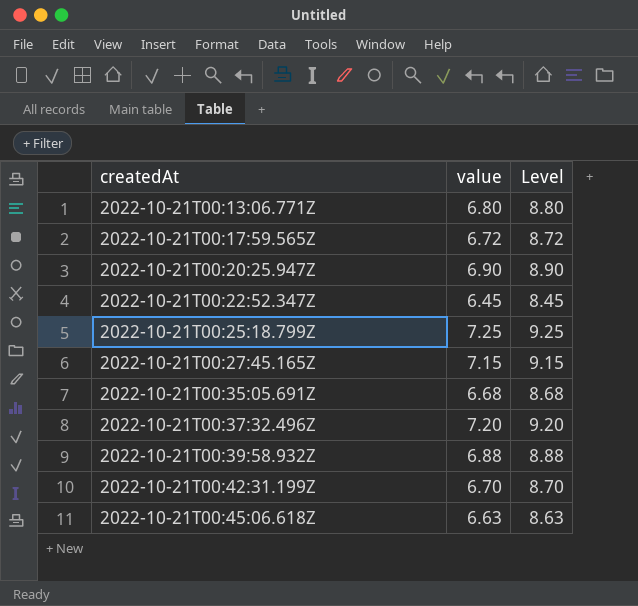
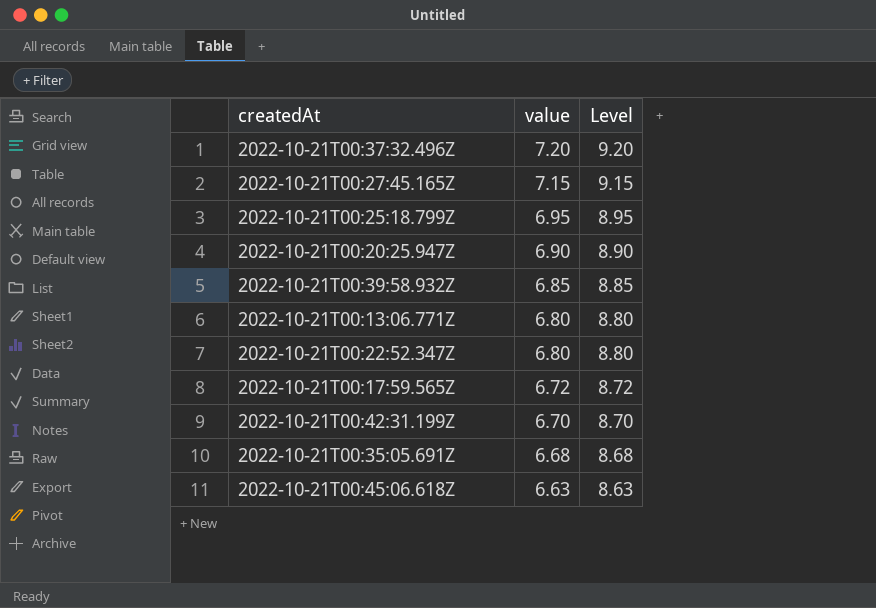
row order: createdAt ascending -> value descending
2022-10-21T00:25:18.799Z | value: 7.25 -> 6.95
2022-10-21T00:25:18.799Z | Level: 9.25 -> 8.95
2022-10-21T00:39:58.932Z | value: 6.88 -> 6.85
2022-10-21T00:39:58.932Z | Level: 8.88 -> 8.85
2022-10-21T00:22:52.347Z | value: 6.45 -> 6.80
2022-10-21T00:22:52.347Z | Level: 8.45 -> 8.80

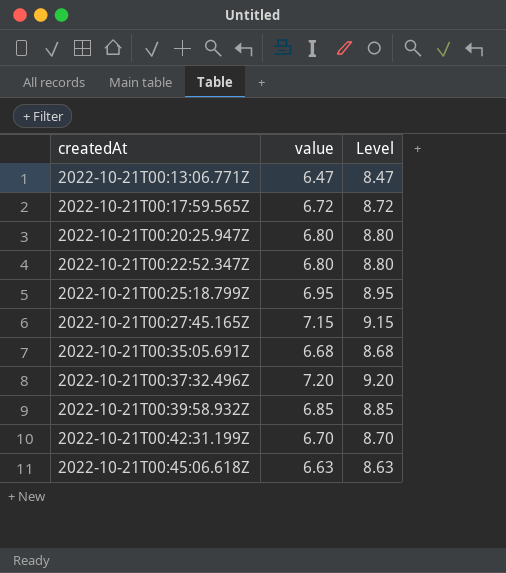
row order: value descending -> createdAt ascending
2022-10-21T00:13:06.771Z | value: 6.80 -> 6.47
2022-10-21T00:13:06.771Z | Level: 8.80 -> 8.47
2022-10-21T00:20:25.947Z | value: 6.90 -> 6.80
2022-10-21T00:20:25.947Z | Level: 8.90 -> 8.80

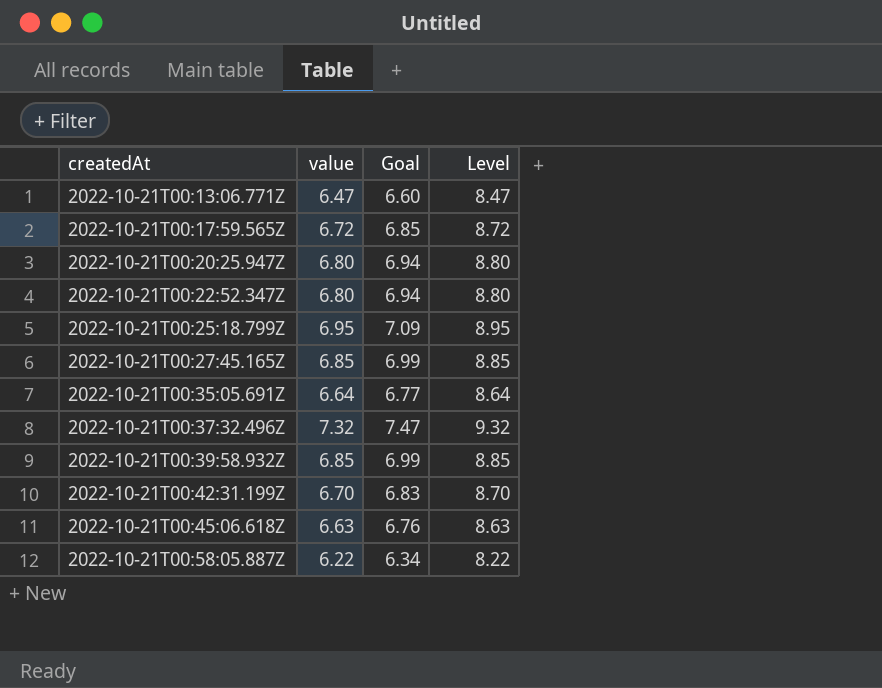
column Goal | formula: none -> [value] * 1.02
2022-10-21T00:27:45.165Z | value: 7.15 -> 6.85
2022-10-21T00:27:45.165Z | Level: 9.15 -> 8.85
2022-10-21T00:35:05.691Z | value: 6.68 -> 6.64
2022-10-21T00:35:05.691Z | Level: 8.68 -> 8.64
2022-10-21T00:37:32.496Z | value: 7.20 -> 7.32
2022-10-21T00:37:32.496Z | Level: 9.20 -> 9.32
row 2022-10-21T00:58:05.887Z: none -> 6.22 | 6.34 | 8.22

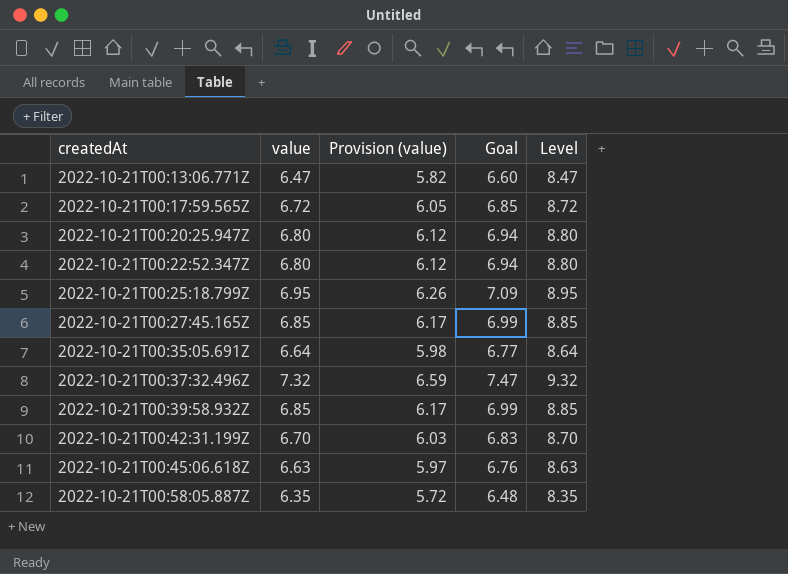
column Provision (value) | formula: none -> [value] * 0.9
2022-10-21T00:58:05.887Z | value: 6.22 -> 6.35
2022-10-21T00:58:05.887Z | Goal: 6.34 -> 6.48
2022-10-21T00:58:05.887Z | Level: 8.22 -> 8.35

